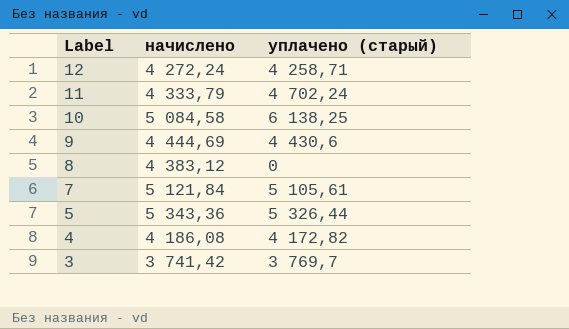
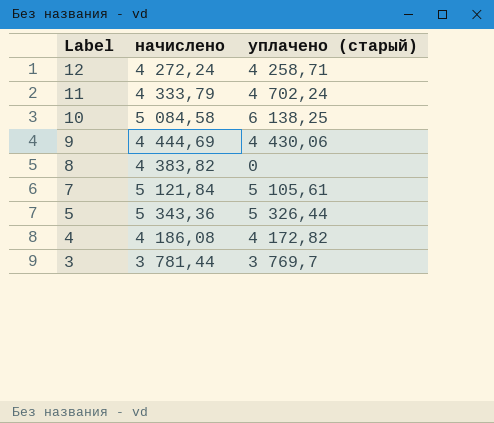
9 | уплачено (старый): 4 430,6 -> 4 430,06
8 | начислено: 4 383,12 -> 4 383,82
3 | начислено: 3 741,42 -> 3 781,44

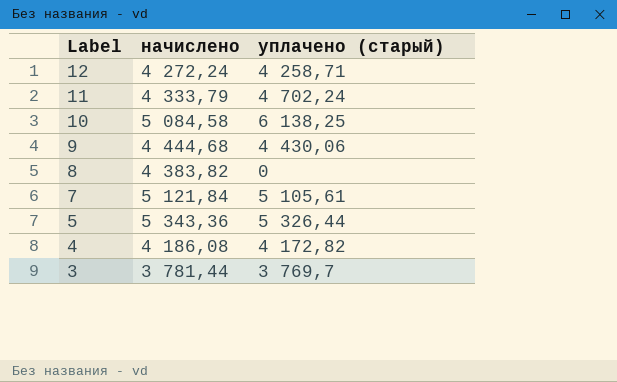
9 | начислено: 4 444,69 -> 4 444,68

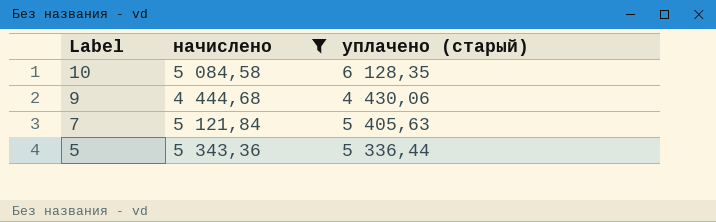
filter: none -> начислено >= 4 444,68
10 | уплачено (старый): 6 138,25 -> 6 128,35
7 | уплачено (старый): 5 105,61 -> 5 405,63
5 | уплачено (старый): 5 326,44 -> 5 336,44

